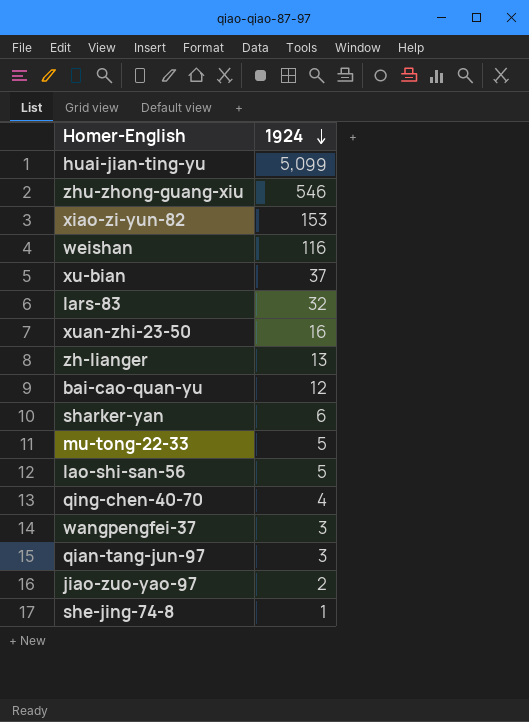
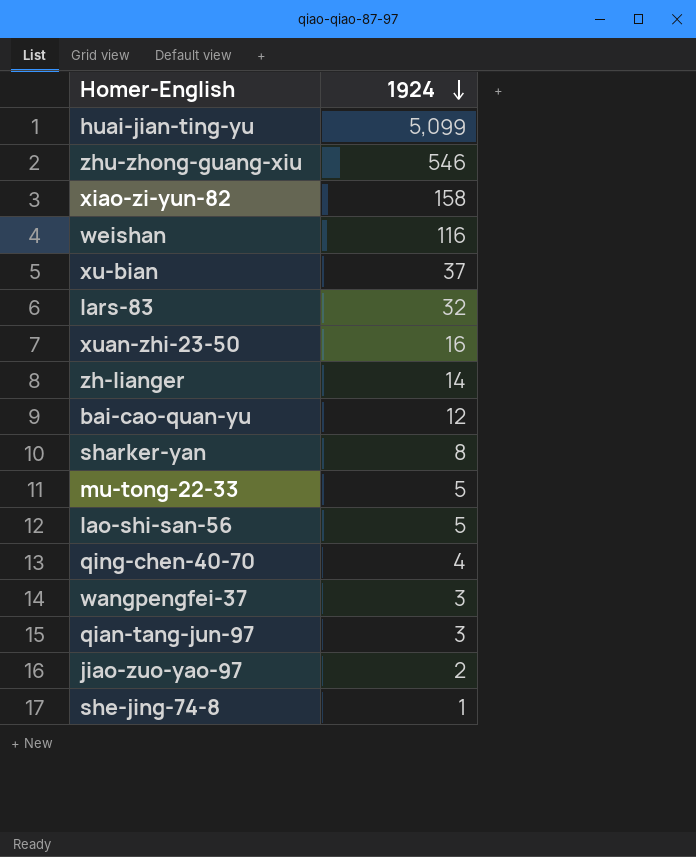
xiao-zi-yun-82 | 1924: 153 -> 158
zh-lianger | 1924: 13 -> 14
sharker-yan | 1924: 6 -> 8

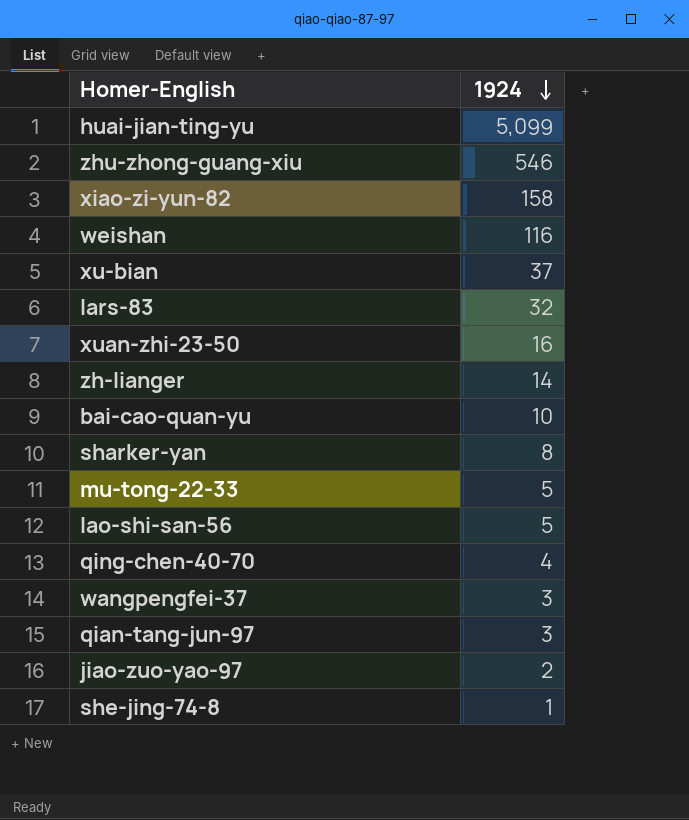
bai-cao-quan-yu | 1924: 12 -> 10

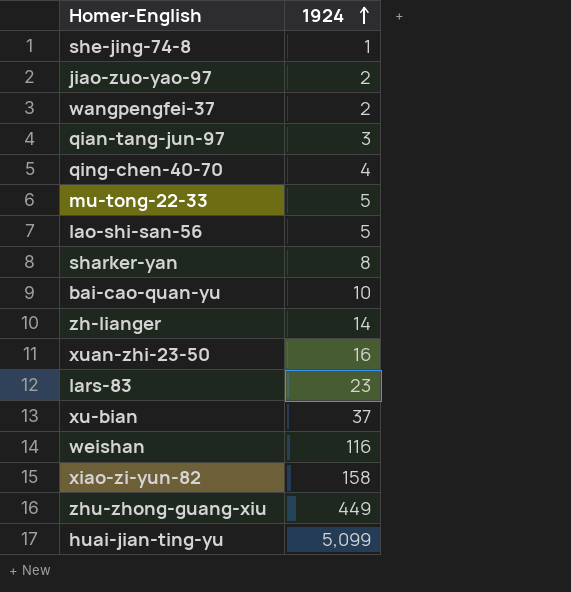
row order: 1924 descending -> 1924 ascending
wangpengfei-37 | 1924: 3 -> 2
lars-83 | 1924: 32 -> 23
zhu-zhong-guang-xiu | 1924: 546 -> 449

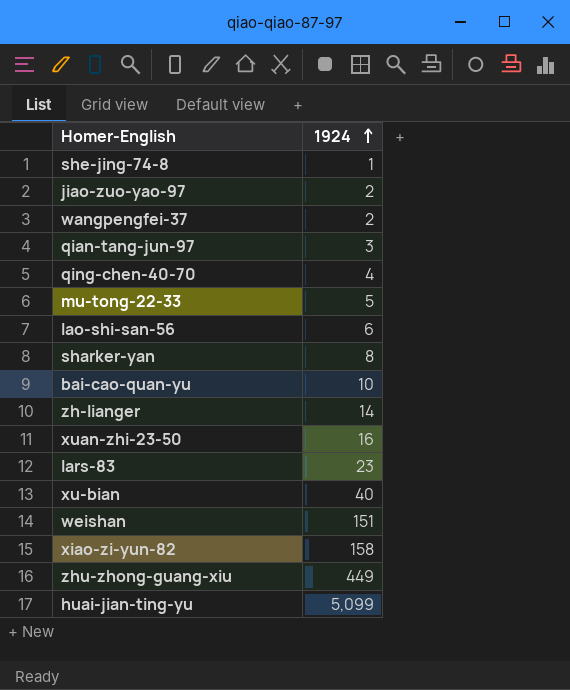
lao-shi-san-56 | 1924: 5 -> 6
xu-bian | 1924: 37 -> 40
weishan | 1924: 116 -> 151

